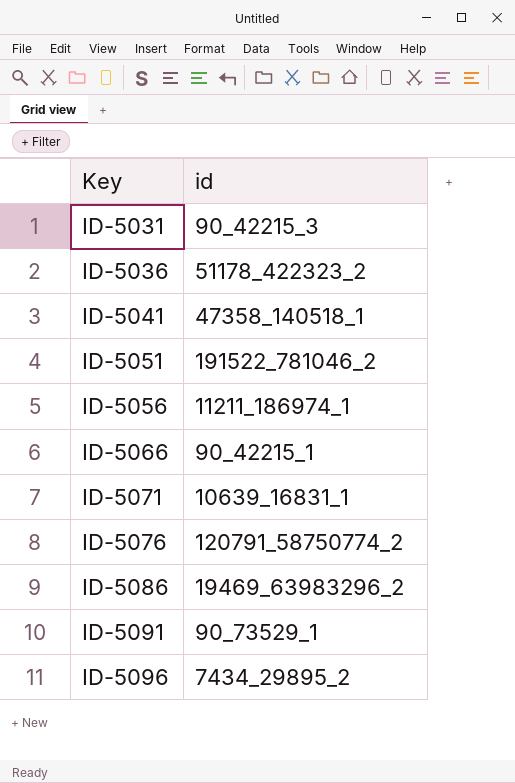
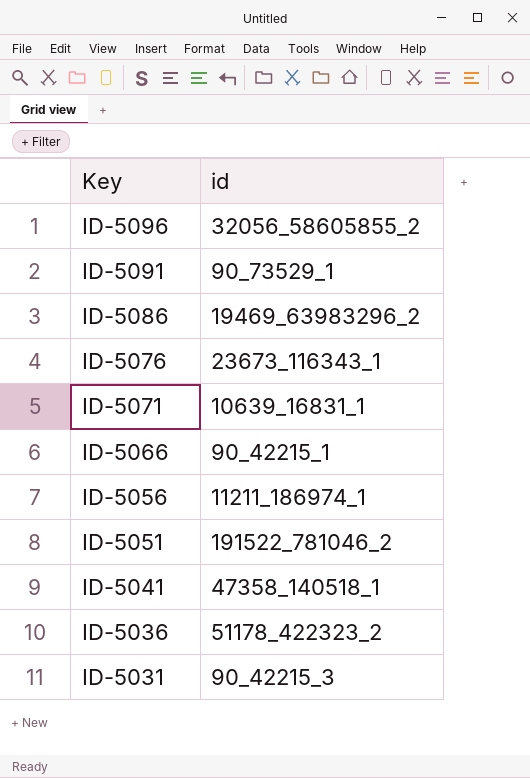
row order: Key ascending -> Key descending
ID-5096 | id: 7434_29895_2 -> 32056_58605855_2
ID-5076 | id: 120791_58750774_2 -> 23673_116343_1

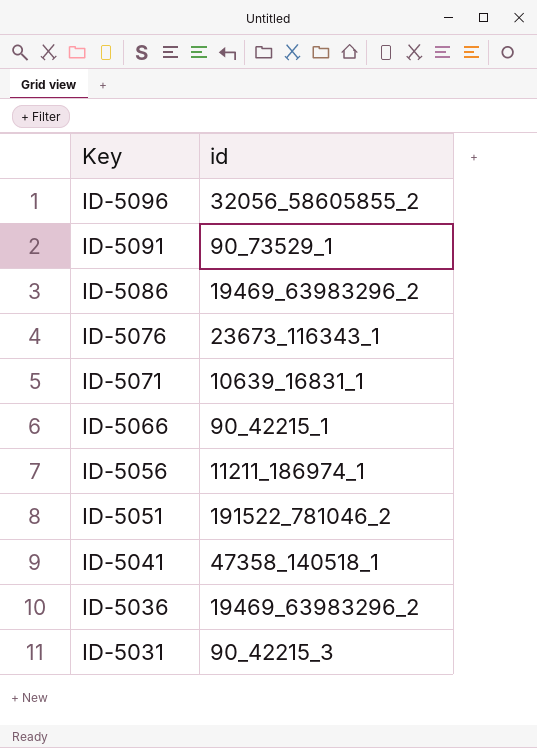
ID-5036 | id: 51178_422323_2 -> 19469_63983296_2

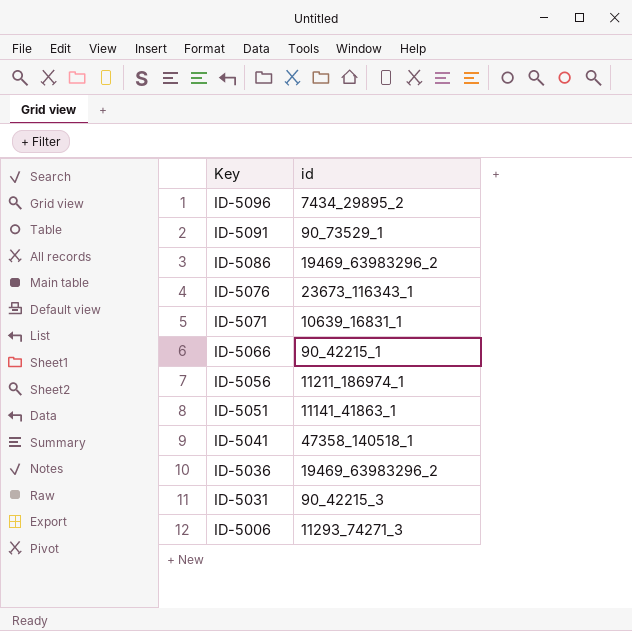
ID-5096 | id: 32056_58605855_2 -> 7434_29895_2
ID-5051 | id: 191522_781046_2 -> 11141_41863_1
row ID-5006: none -> 11293_74271_3

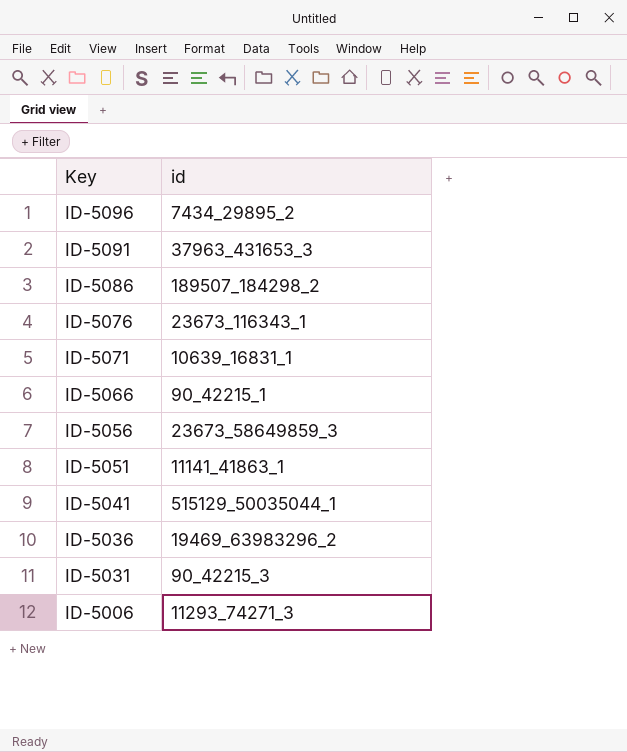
ID-5091 | id: 90_73529_1 -> 37963_431653_3
ID-5086 | id: 19469_63983296_2 -> 189507_184298_2
ID-5056 | id: 11211_186974_1 -> 23673_58649859_3
ID-5041 | id: 47358_140518_1 -> 515129_50035044_1

